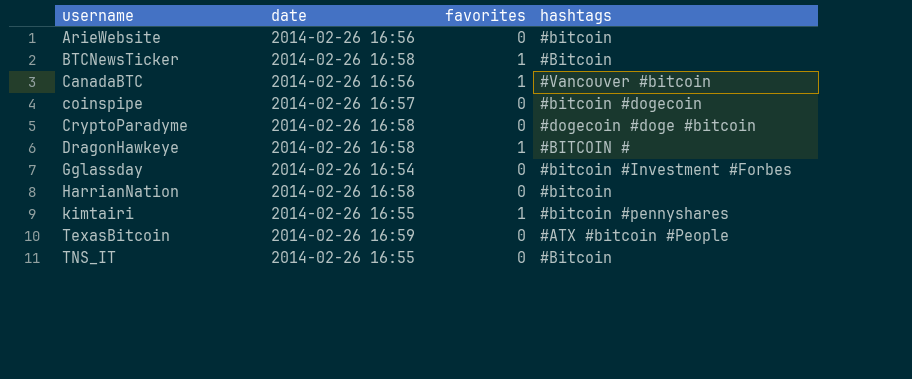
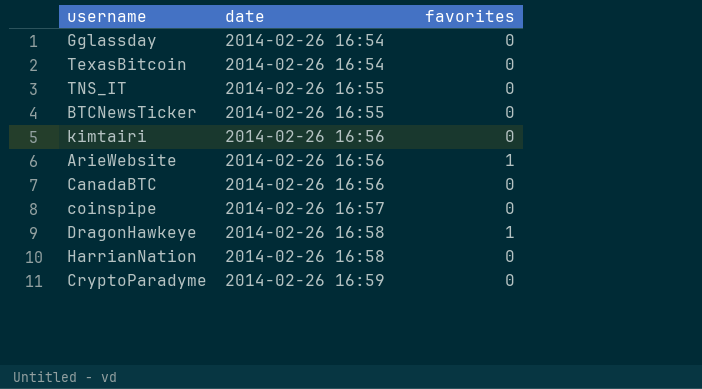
row order: username ascending -> date ascending
column hashtags | position: 4 -> none
TexasBitcoin | date: 2014-02-26 16:59 -> 2014-02-26 16:54
BTCNewsTicker | date: 2014-02-26 16:58 -> 2014-02-26 16:55
BTCNewsTicker | favorites: 1 -> 0
kimtairi | date: 2014-02-26 16:55 -> 2014-02-26 16:56
kimtairi | favorites: 1 -> 0
ArieWebsite | favorites: 0 -> 1
CanadaBTC | favorites: 1 -> 0
CryptoParadyme | date: 2014-02-26 16:58 -> 2014-02-26 16:59

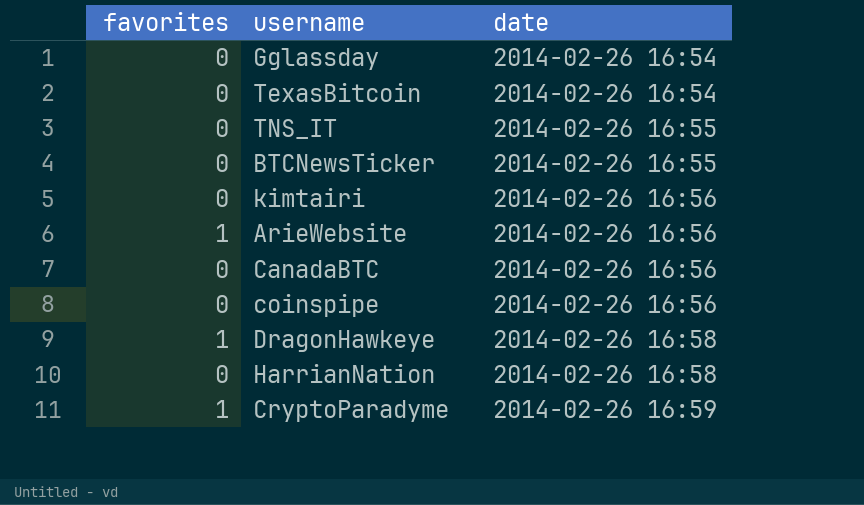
column favorites | position: 3 -> 1
coinspipe | date: 2014-02-26 16:57 -> 2014-02-26 16:56
CryptoParadyme | favorites: 0 -> 1

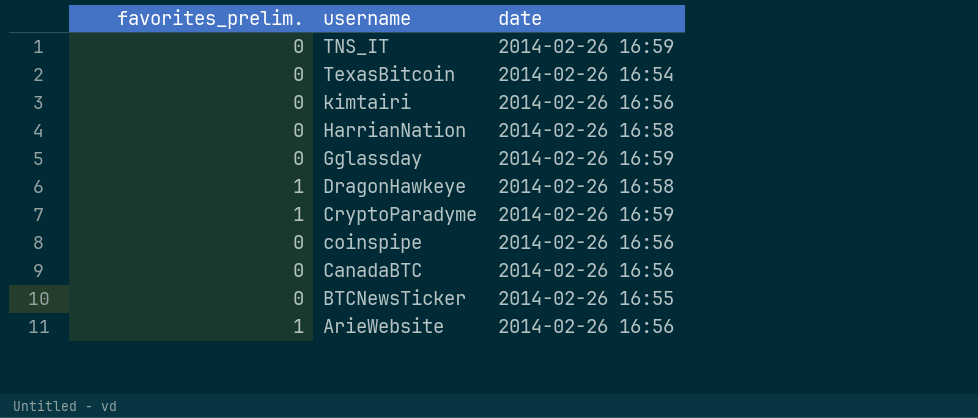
row order: date ascending -> username descending
column name: favorites -> favorites_prelim.
TNS_IT | date: 2014-02-26 16:55 -> 2014-02-26 16:59
Gglassday | date: 2014-02-26 16:54 -> 2014-02-26 16:59

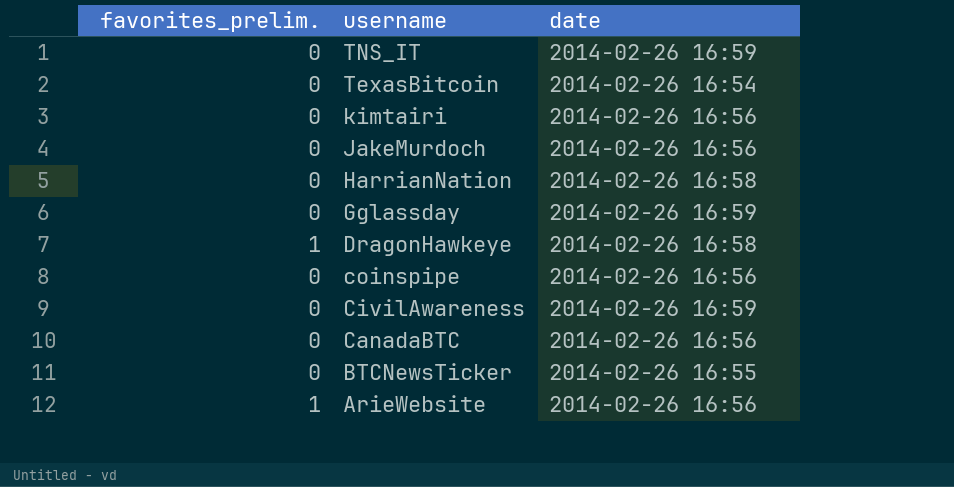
row CryptoParadyme: 1 | 2014-02-26 16:59 -> none
row JakeMurdoch: none -> 0 | 2014-02-26 16:56
row CivilAwareness: none -> 0 | 2014-02-26 16:59

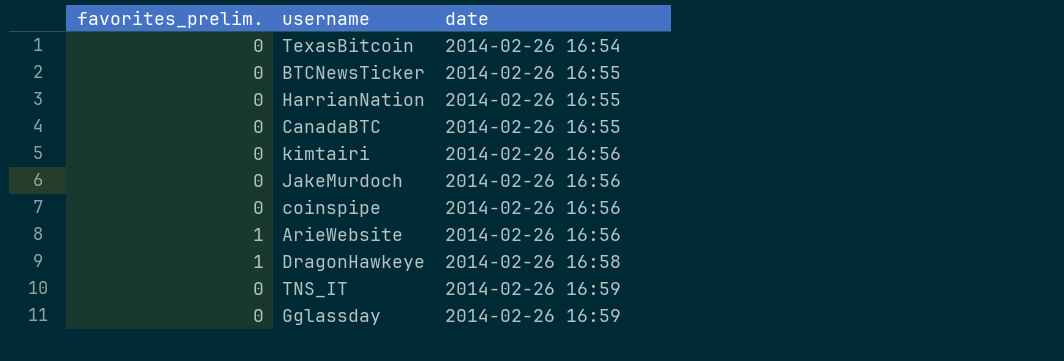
row order: username descending -> date ascending
row CivilAwareness: 0 | 2014-02-26 16:59 -> none
HarrianNation | date: 2014-02-26 16:58 -> 2014-02-26 16:55
CanadaBTC | date: 2014-02-26 16:56 -> 2014-02-26 16:55

